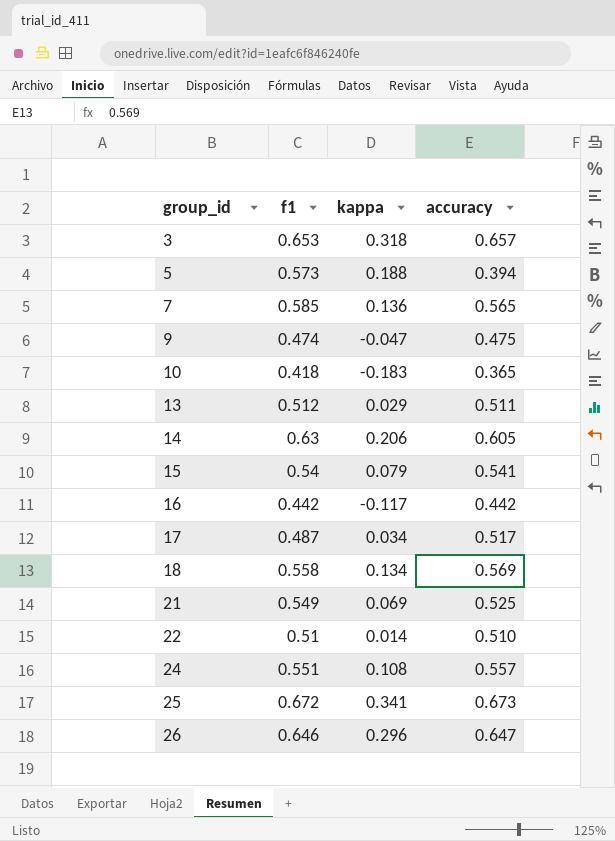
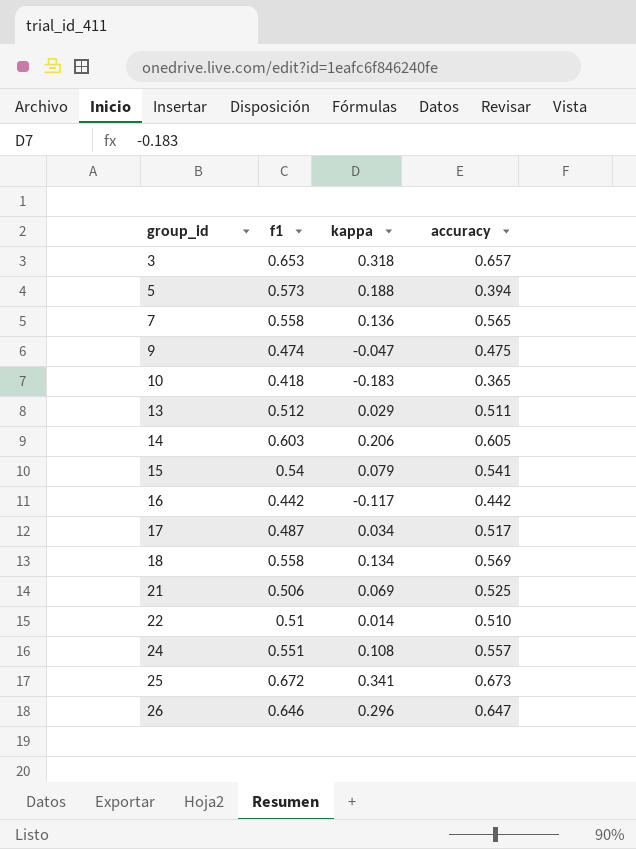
7 | f1: 0.585 -> 0.558
14 | f1: 0.63 -> 0.603
21 | f1: 0.549 -> 0.506

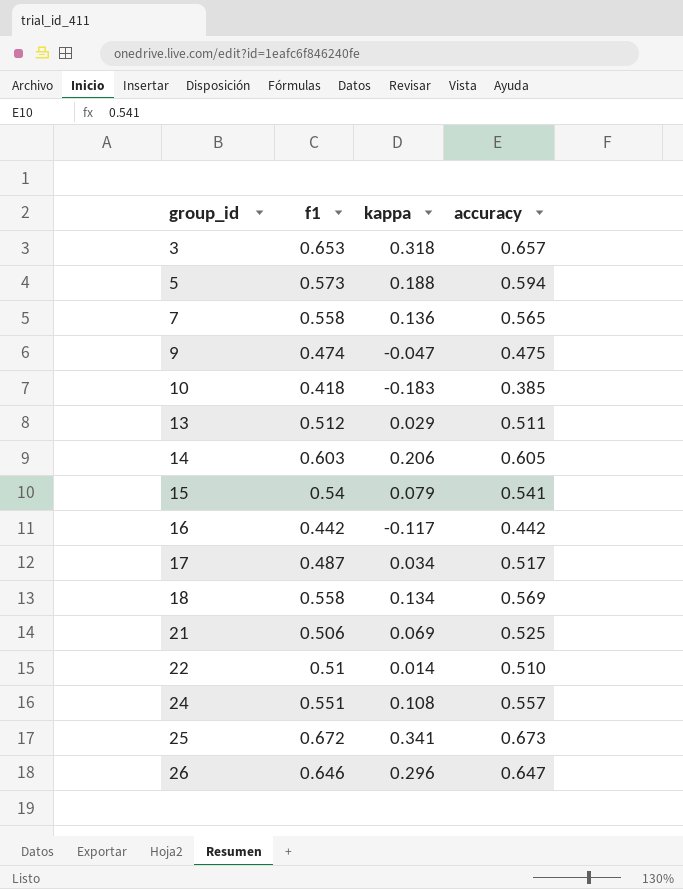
5 | accuracy: 0.394 -> 0.594
10 | accuracy: 0.365 -> 0.385

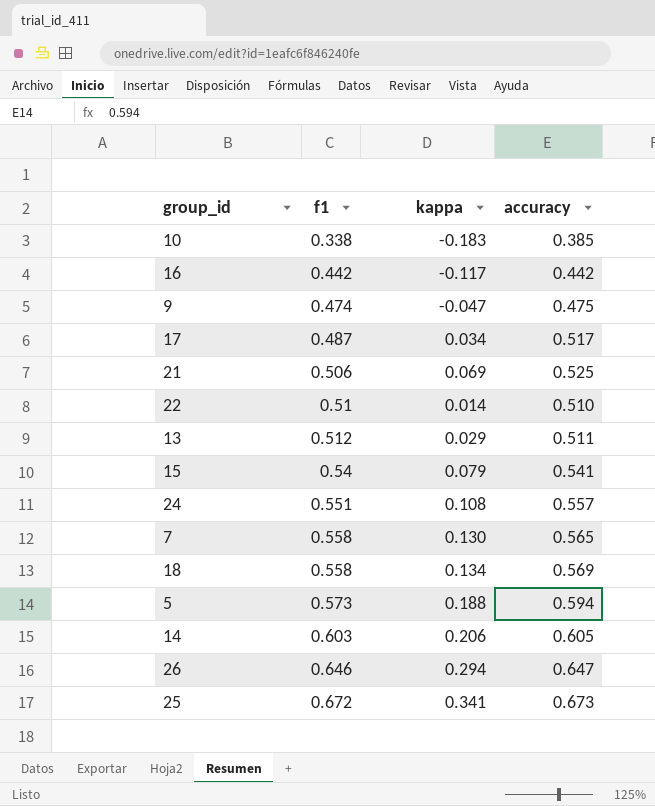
row order: group_id ascending -> f1 ascending
row 3: 0.653 | 0.318 | 0.657 -> none
10 | f1: 0.418 -> 0.338
7 | kappa: 0.136 -> 0.130
26 | kappa: 0.296 -> 0.294

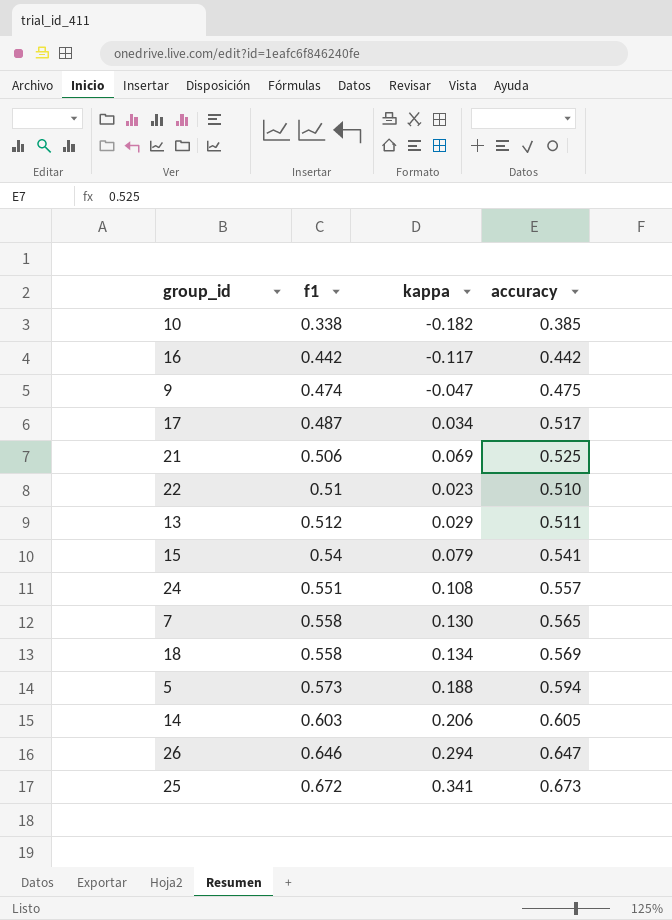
10 | kappa: -0.183 -> -0.182
22 | kappa: 0.014 -> 0.023

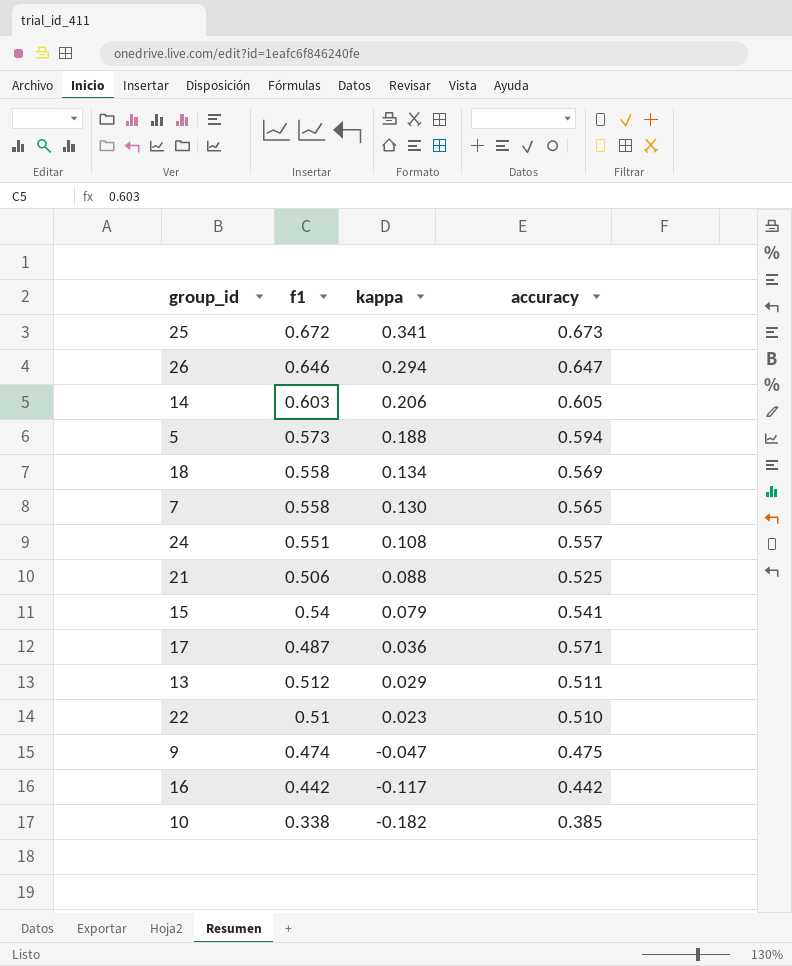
row order: f1 ascending -> kappa descending
21 | kappa: 0.069 -> 0.088
17 | kappa: 0.034 -> 0.036
17 | accuracy: 0.517 -> 0.571

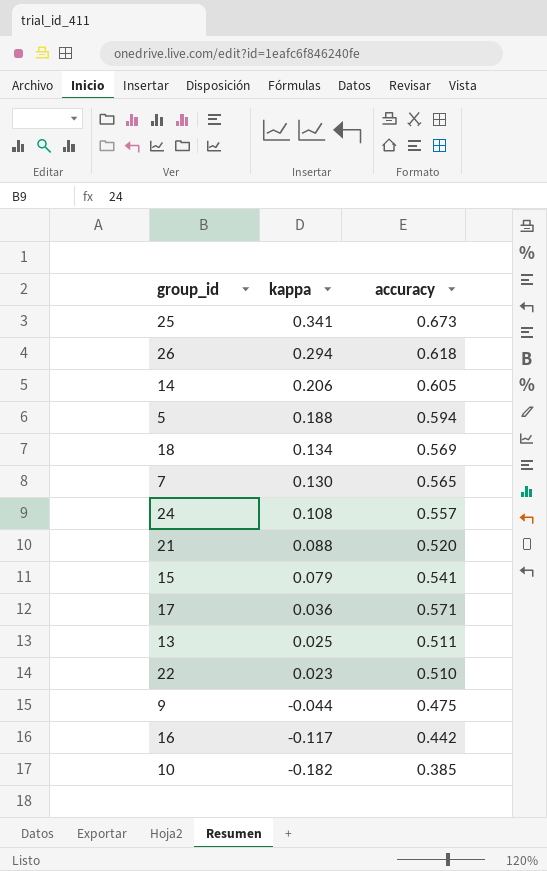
column f1 | position: 2 -> none
26 | accuracy: 0.647 -> 0.618
21 | accuracy: 0.525 -> 0.520
13 | kappa: 0.029 -> 0.025
9 | kappa: -0.047 -> -0.044

